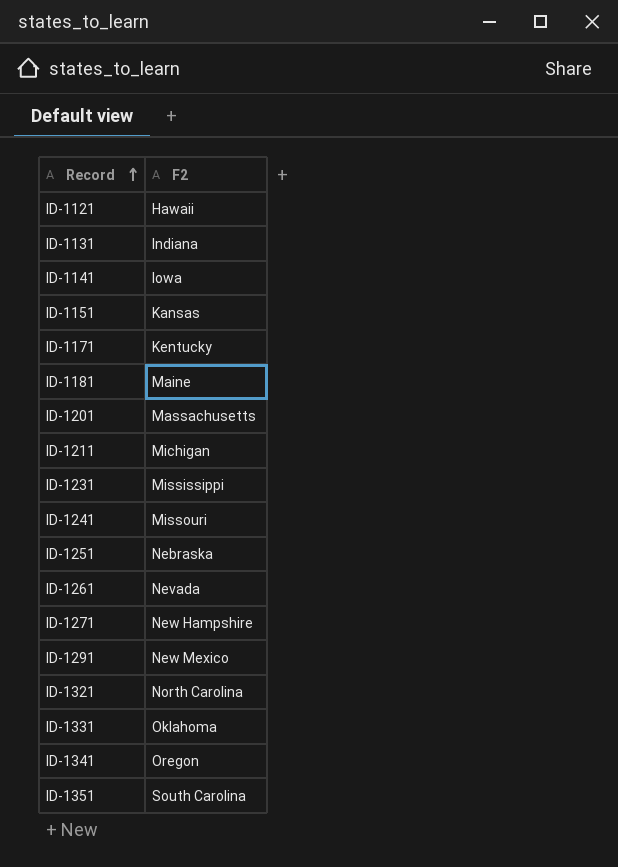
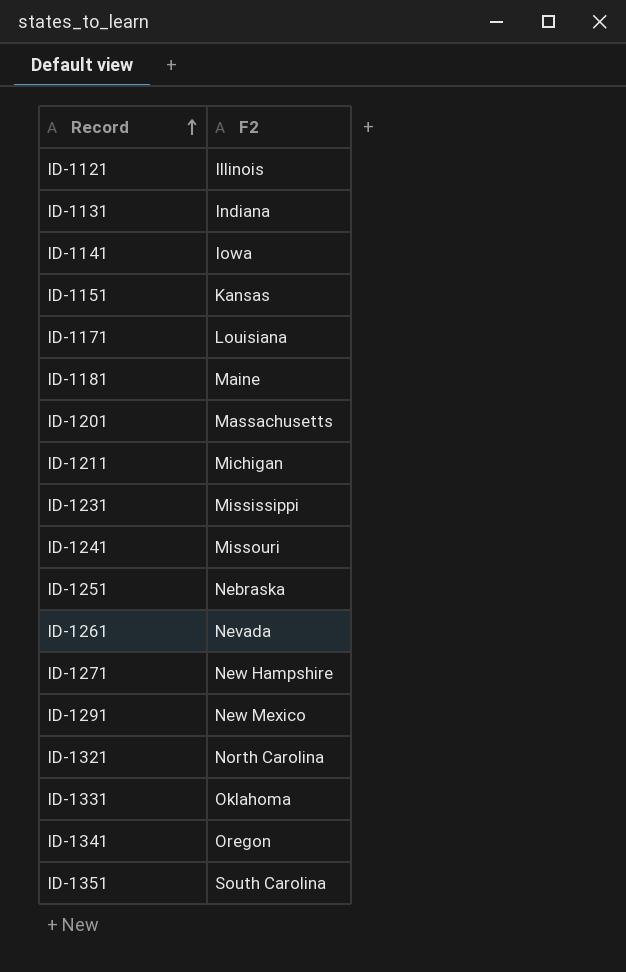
ID-1121 | F2: Hawaii -> Illinois
ID-1171 | F2: Kentucky -> Louisiana

